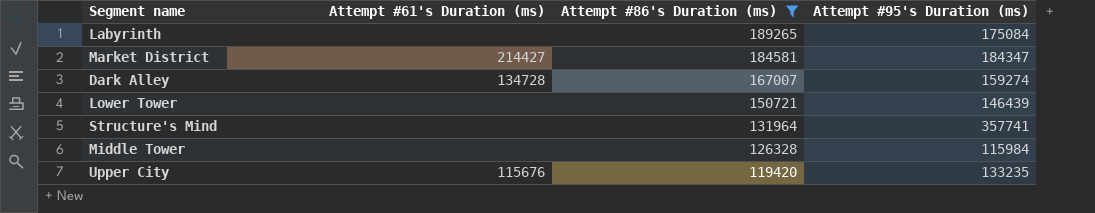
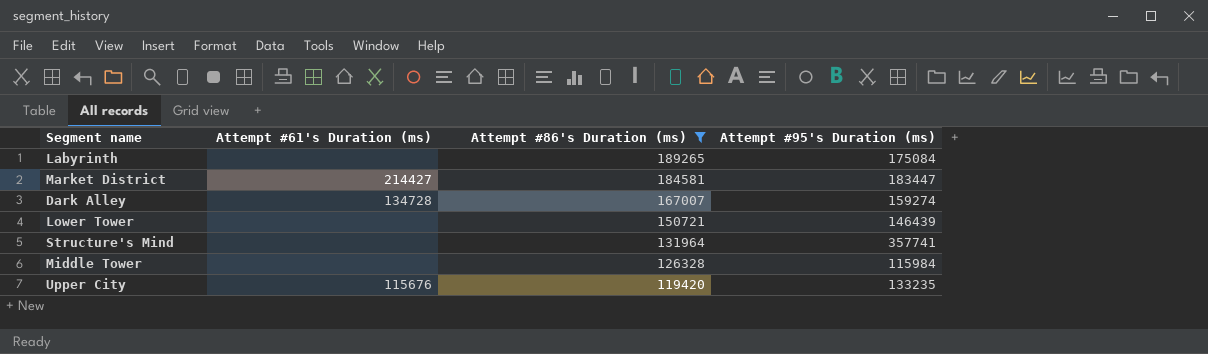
Market District | Attempt #95's Duration (ms): 184347 -> 183447

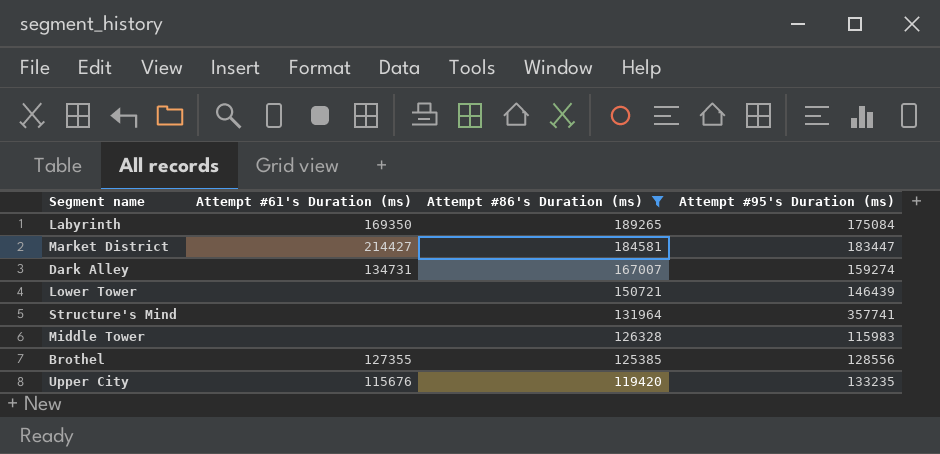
Labyrinth | Attempt #61's Duration (ms): none -> 169350
Dark Alley | Attempt #61's Duration (ms): 134728 -> 134731
Middle Tower | Attempt #95's Duration (ms): 115984 -> 115983
row Brothel: none -> 127355 | 125385 | 128556

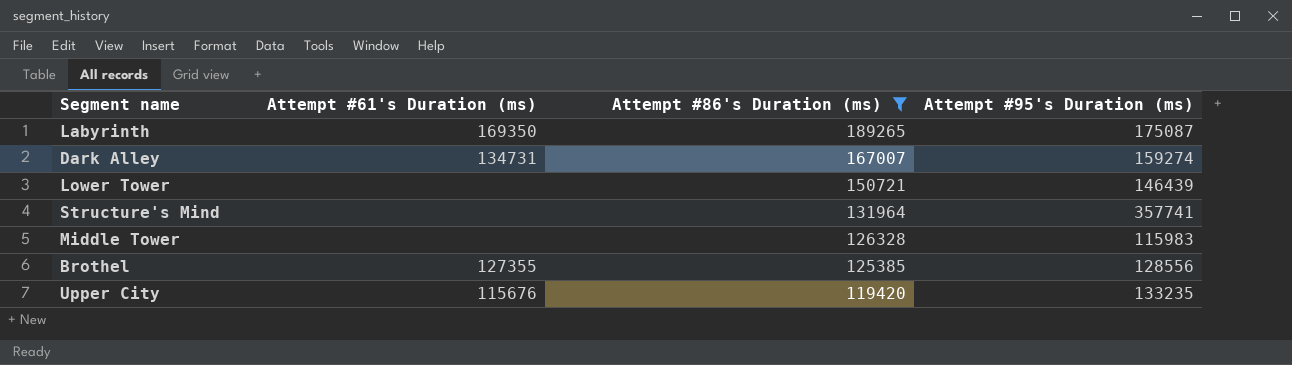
row Market District: 214427 | 184581 | 183447 -> none
Labyrinth | Attempt #95's Duration (ms): 175084 -> 175087

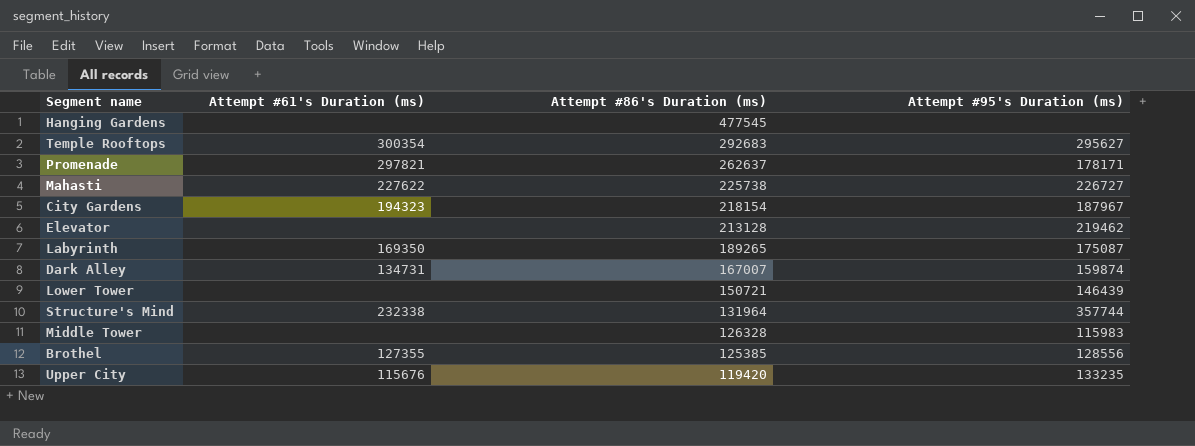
filter: Attempt #86's Duration (ms) <= 189265 -> none
Dark Alley | Attempt #95's Duration (ms): 159274 -> 159874
Structure's Mind | Attempt #61's Duration (ms): none -> 232338
Structure's Mind | Attempt #95's Duration (ms): 357741 -> 357744

